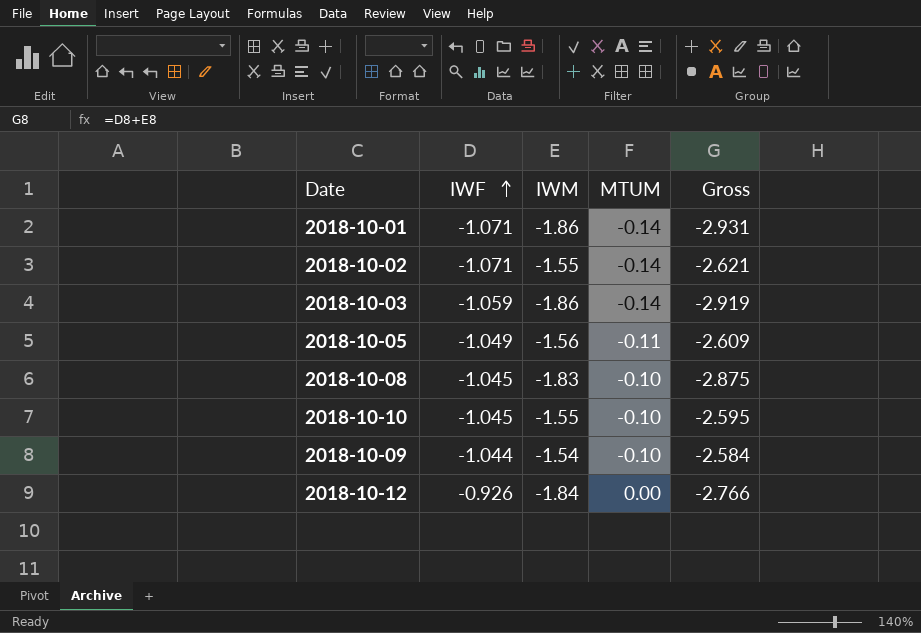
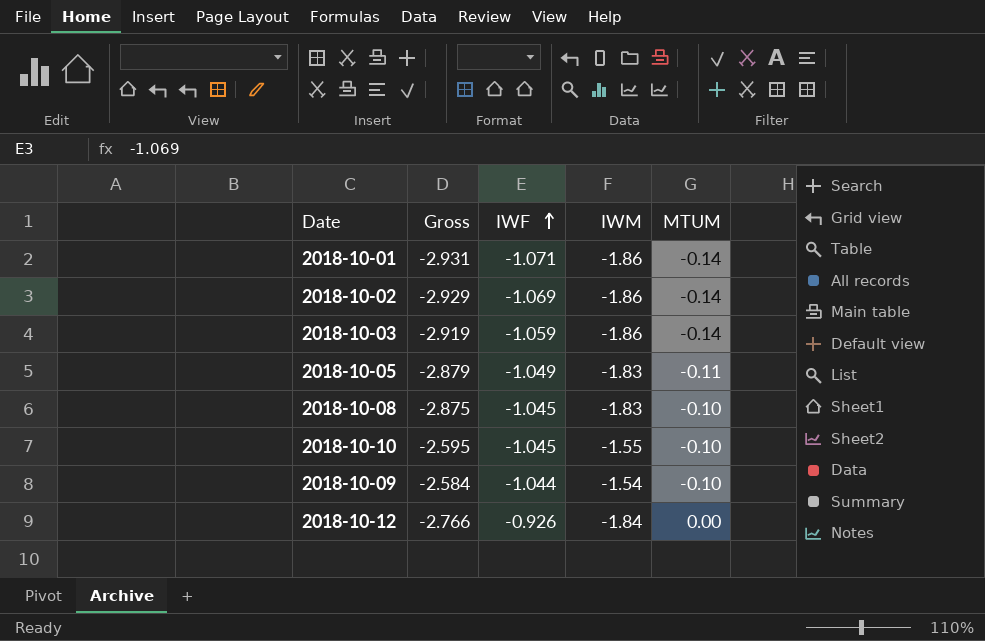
column Gross | position: 5 -> 2
2018-10-02 | Gross: -2.621 -> -2.929
2018-10-02 | IWF: -1.071 -> -1.069
2018-10-02 | IWM: -1.55 -> -1.86
2018-10-05 | Gross: -2.609 -> -2.879
2018-10-05 | IWM: -1.56 -> -1.83

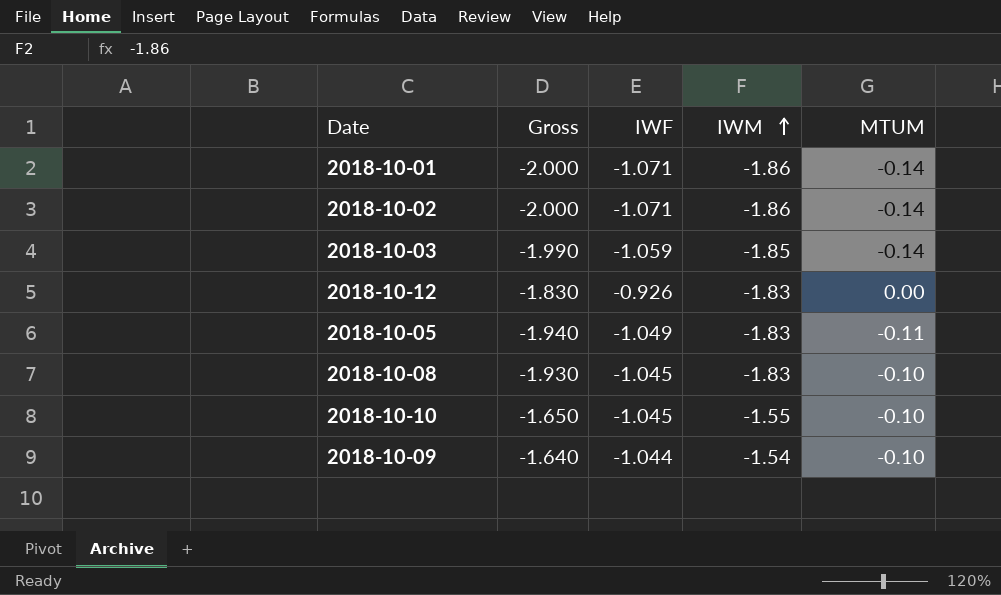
row order: IWF ascending -> IWM ascending
column Gross | formula: [IWF] + [IWM] -> [IWM] + [MTUM]
2018-10-02 | IWF: -1.069 -> -1.071
2018-10-03 | IWM: -1.86 -> -1.85
2018-10-12 | IWM: -1.84 -> -1.83

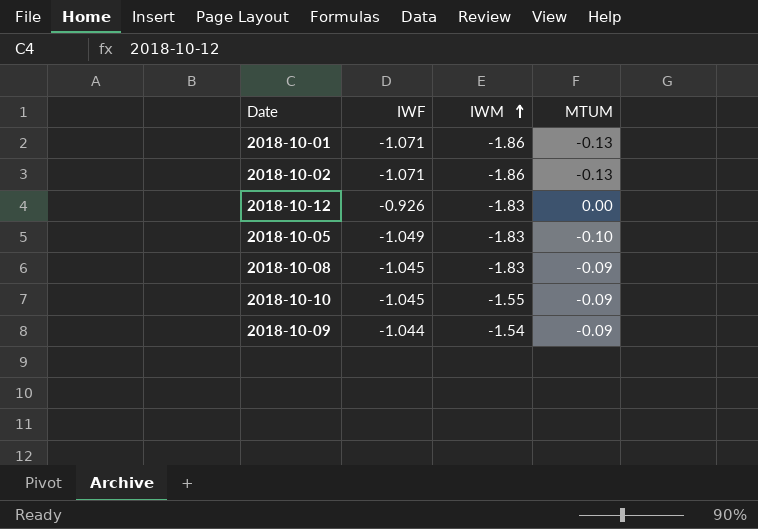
column Gross | formula: [IWM] + [MTUM] -> none
row 2018-10-03: -1.990 | -1.059 | -1.85 | -0.14 -> none
2018-10-01 | MTUM: -0.14 -> -0.13
2018-10-02 | MTUM: -0.14 -> -0.13
2018-10-05 | MTUM: -0.11 -> -0.10
2018-10-08 | MTUM: -0.10 -> -0.09
2018-10-10 | MTUM: -0.10 -> -0.09
2018-10-09 | MTUM: -0.10 -> -0.09

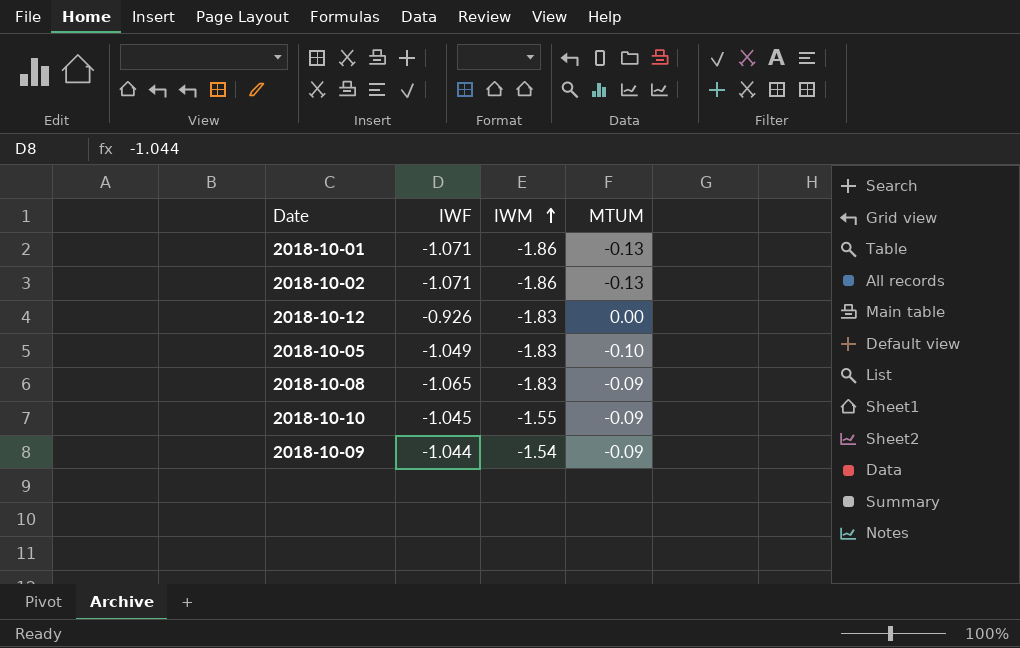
2018-10-08 | IWF: -1.045 -> -1.065

